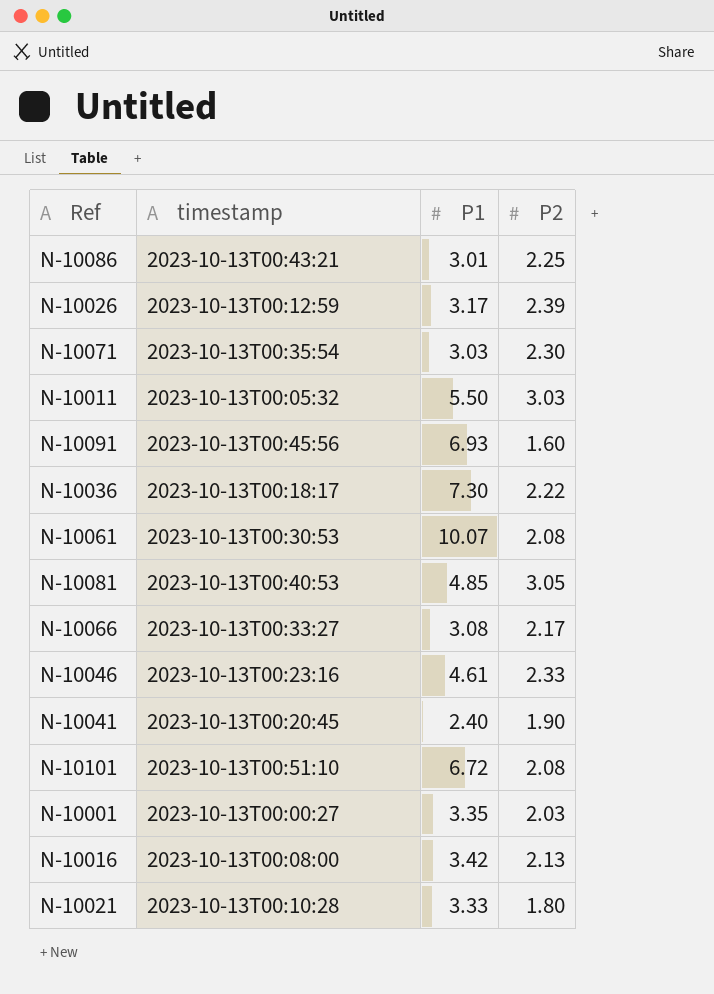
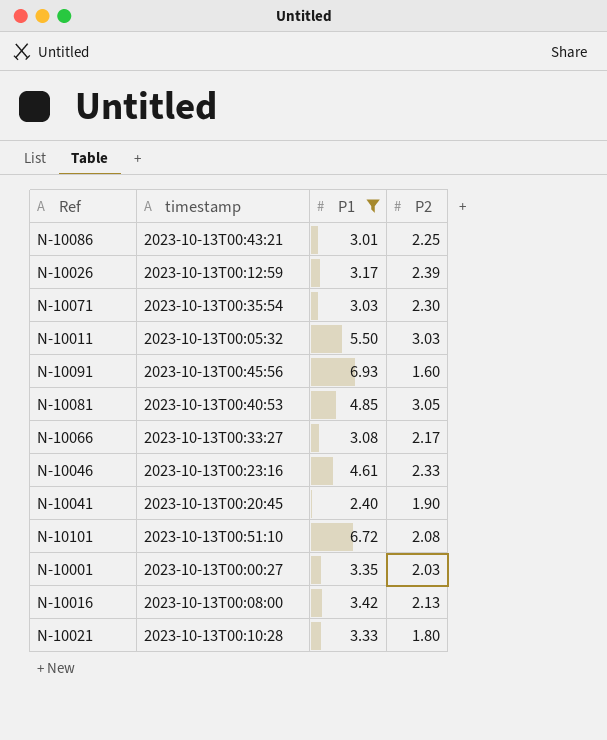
filter: none -> P1 <= 6.93

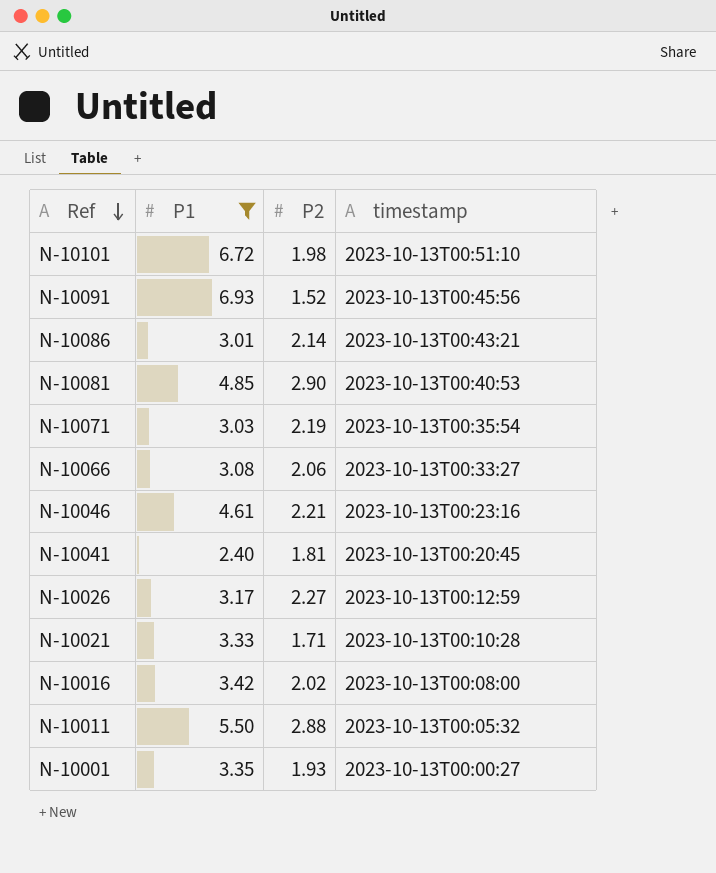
row order: none -> Ref descending
column timestamp | position: 2 -> 4
N-10101 | P2: 2.08 -> 1.98
N-10091 | P2: 1.60 -> 1.52
N-10086 | P2: 2.25 -> 2.14
N-10081 | P2: 3.05 -> 2.90
N-10071 | P2: 2.30 -> 2.19
N-10066 | P2: 2.17 -> 2.06
N-10046 | P2: 2.33 -> 2.21
N-10041 | P2: 1.90 -> 1.81
N-10026 | P2: 2.39 -> 2.27
N-10021 | P2: 1.80 -> 1.71
N-10016 | P2: 2.13 -> 2.02
N-10011 | P2: 3.03 -> 2.88
N-10001 | P2: 2.03 -> 1.93

